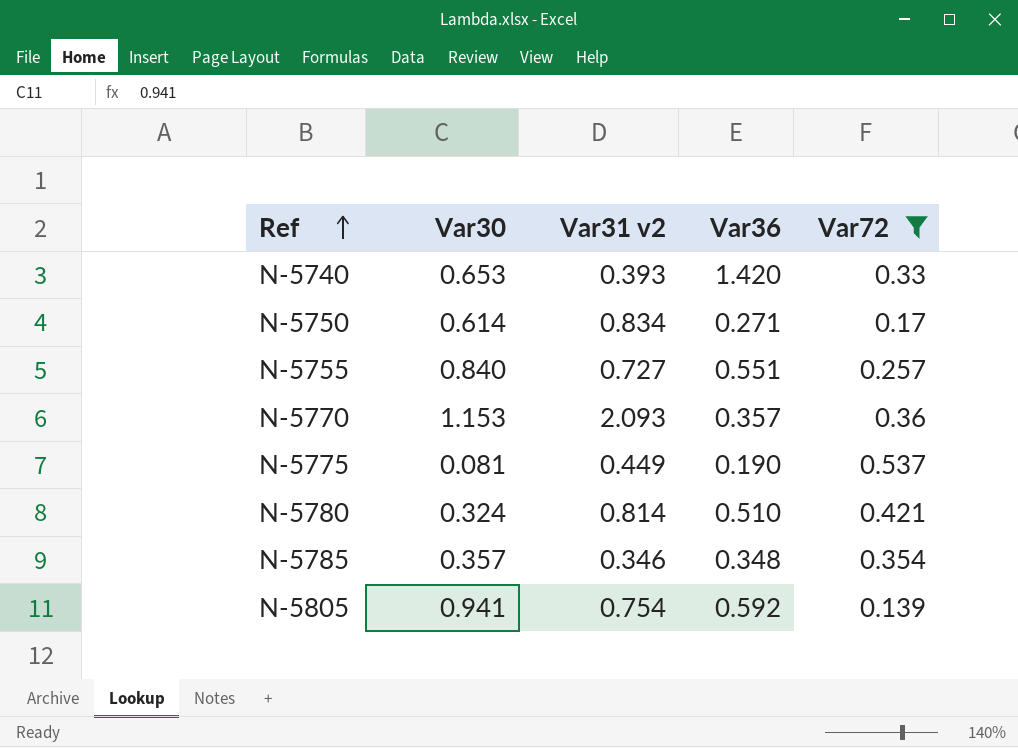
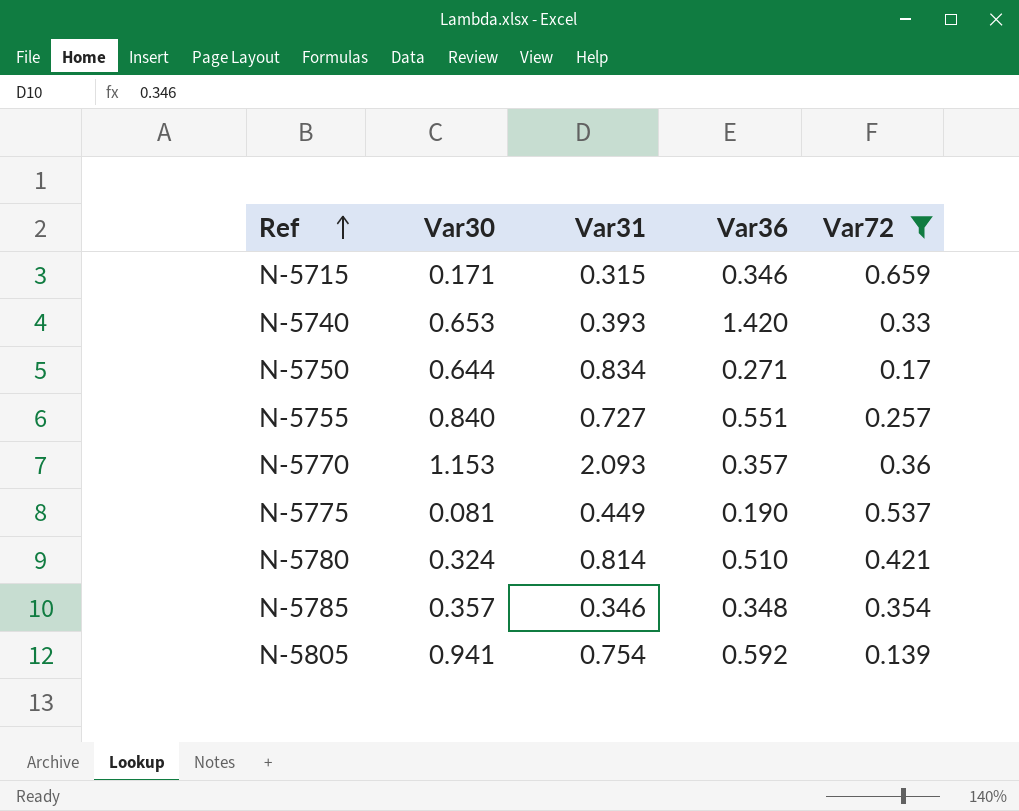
column name: Var31 v2 -> Var31
row N-5715: none -> 0.171 | 0.315 | 0.346 | 0.659
N-5750 | Var30: 0.614 -> 0.644

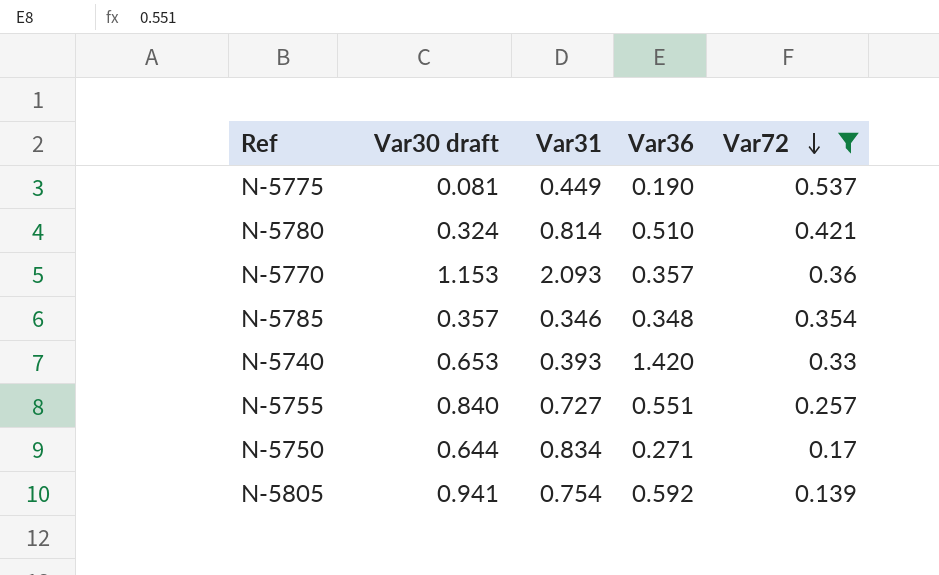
row order: Ref ascending -> Var72 descending
column name: Var30 -> Var30 draft
row N-5715: 0.171 | 0.315 | 0.346 | 0.659 -> none

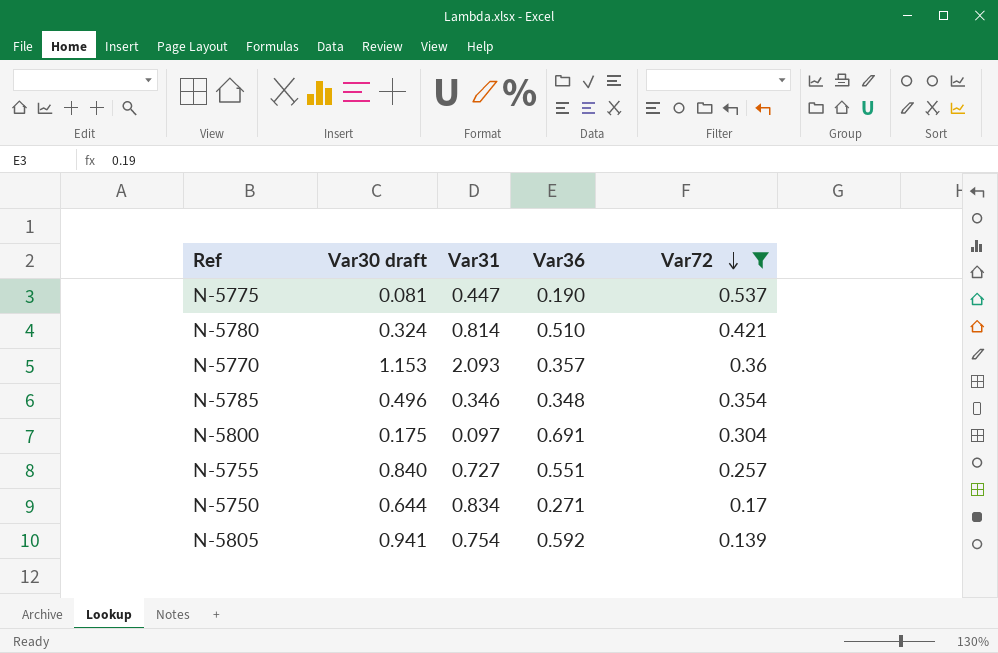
row N-5740: 0.653 | 0.393 | 1.420 | 0.33 -> none
N-5775 | Var31: 0.449 -> 0.447
N-5785 | Var30 draft: 0.357 -> 0.496
row N-5800: none -> 0.175 | 0.097 | 0.691 | 0.304

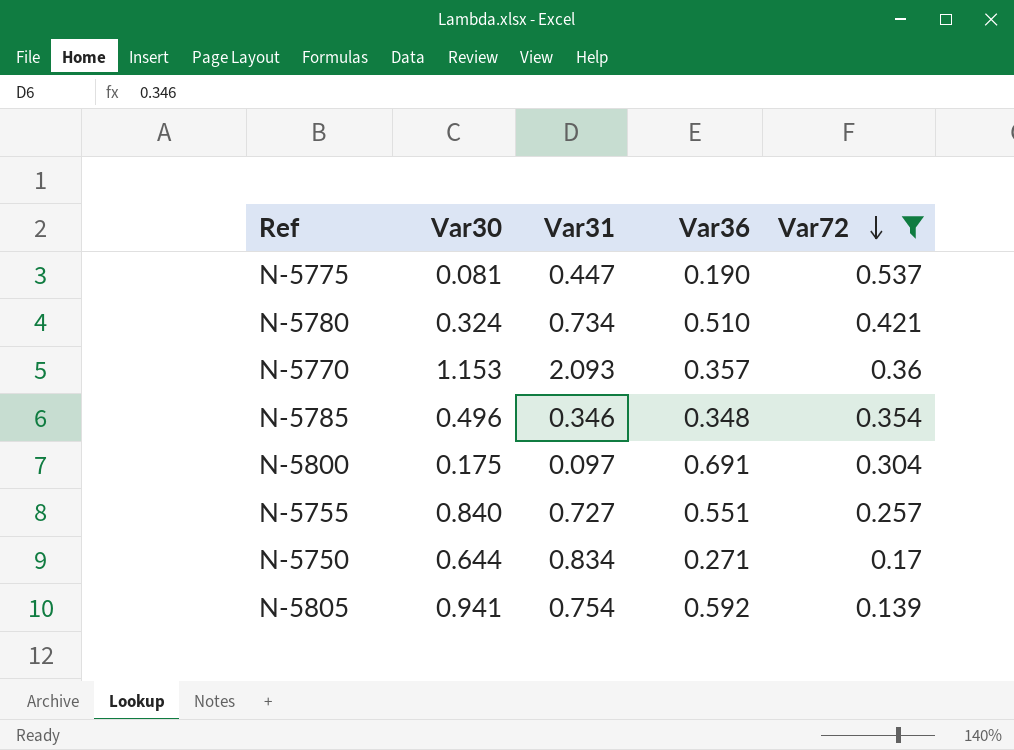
column name: Var30 draft -> Var30
N-5780 | Var31: 0.814 -> 0.734

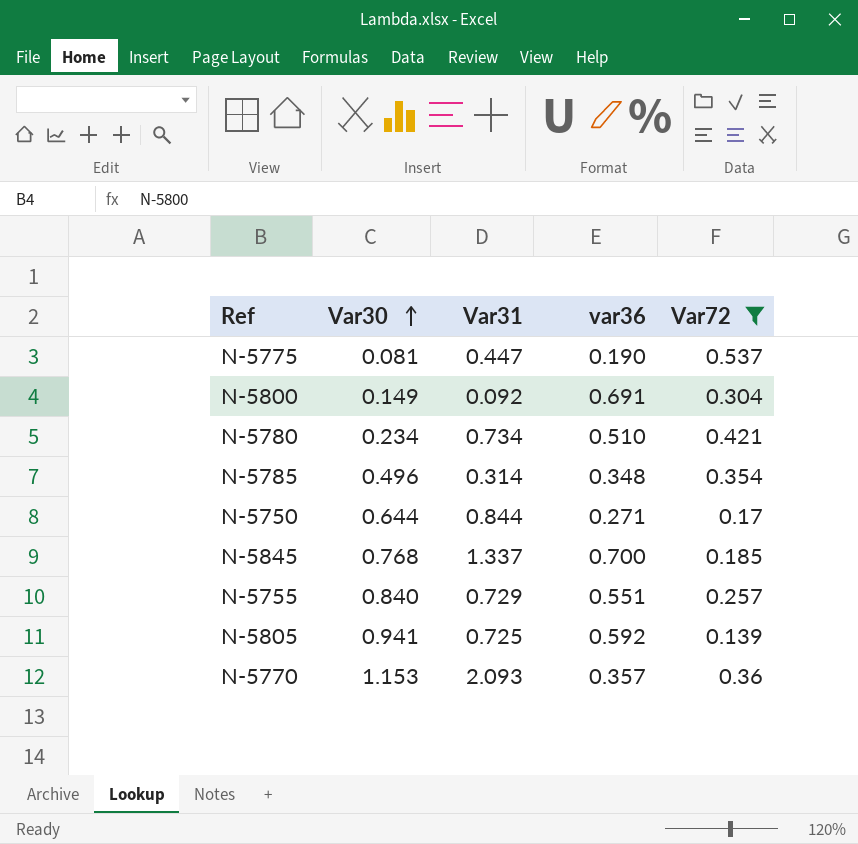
row order: Var72 descending -> Var30 ascending
column name: Var36 -> var36
N-5800 | Var30: 0.175 -> 0.149
N-5800 | Var31: 0.097 -> 0.092
N-5780 | Var30: 0.324 -> 0.234
N-5785 | Var31: 0.346 -> 0.314
N-5750 | Var31: 0.834 -> 0.844
row N-5845: none -> 0.768 | 1.337 | 0.700 | 0.185
N-5755 | Var31: 0.727 -> 0.729
N-5805 | Var31: 0.754 -> 0.725

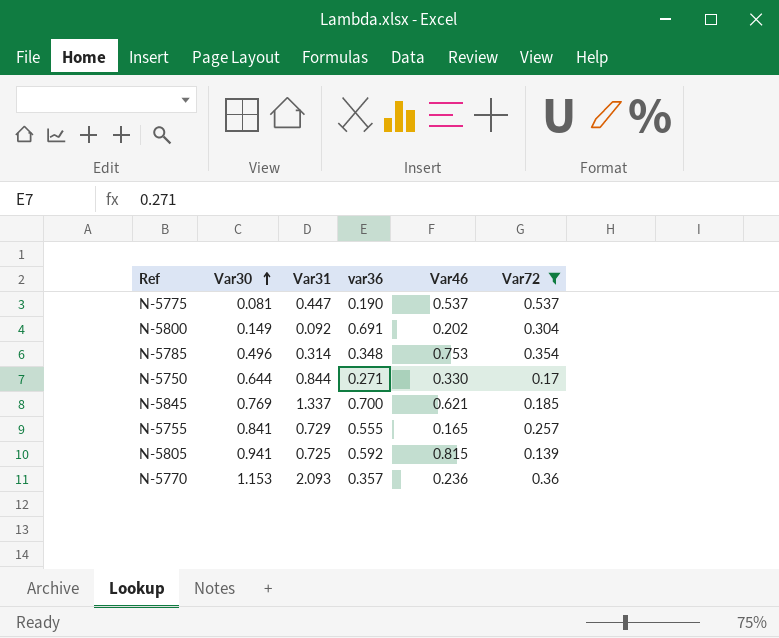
column Var46 | position: none -> 5
row N-5780: 0.234 | 0.734 | 0.510 | 0.421 -> none
N-5845 | Var30: 0.768 -> 0.769
N-5755 | Var30: 0.840 -> 0.841
N-5755 | var36: 0.551 -> 0.555

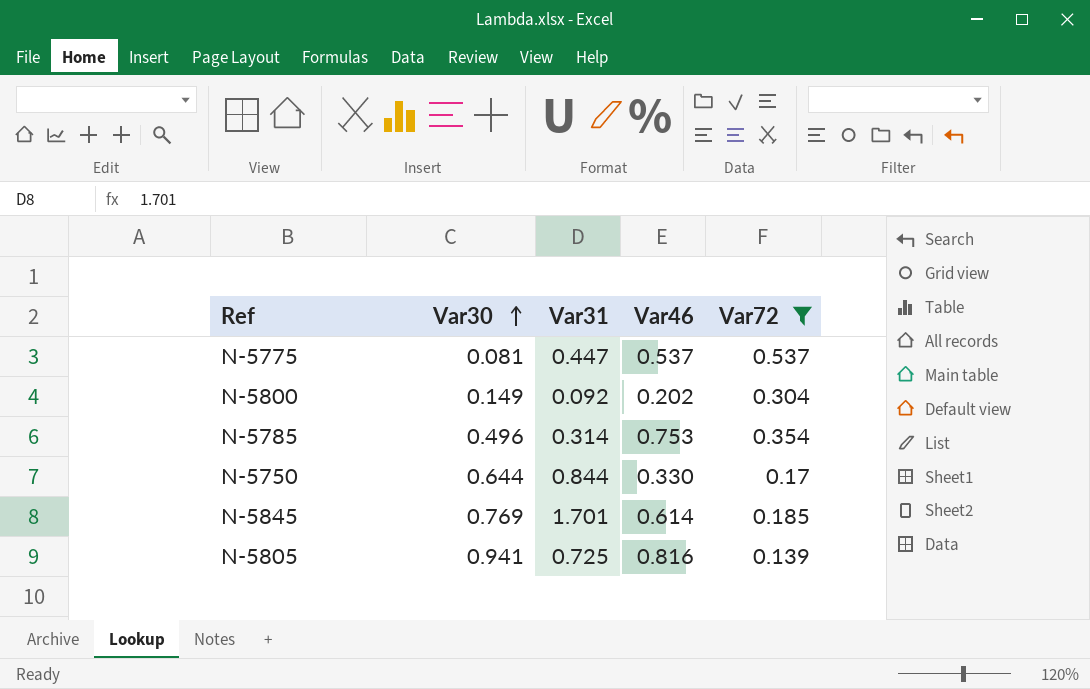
column var36 | position: 4 -> none
row N-5755: 0.841 | 0.729 | 0.555 | 0.165 | 0.257 -> none
row N-5770: 1.153 | 2.093 | 0.357 | 0.236 | 0.36 -> none
N-5845 | Var31: 1.337 -> 1.701
N-5845 | Var46: 0.621 -> 0.614
N-5805 | Var46: 0.815 -> 0.816

